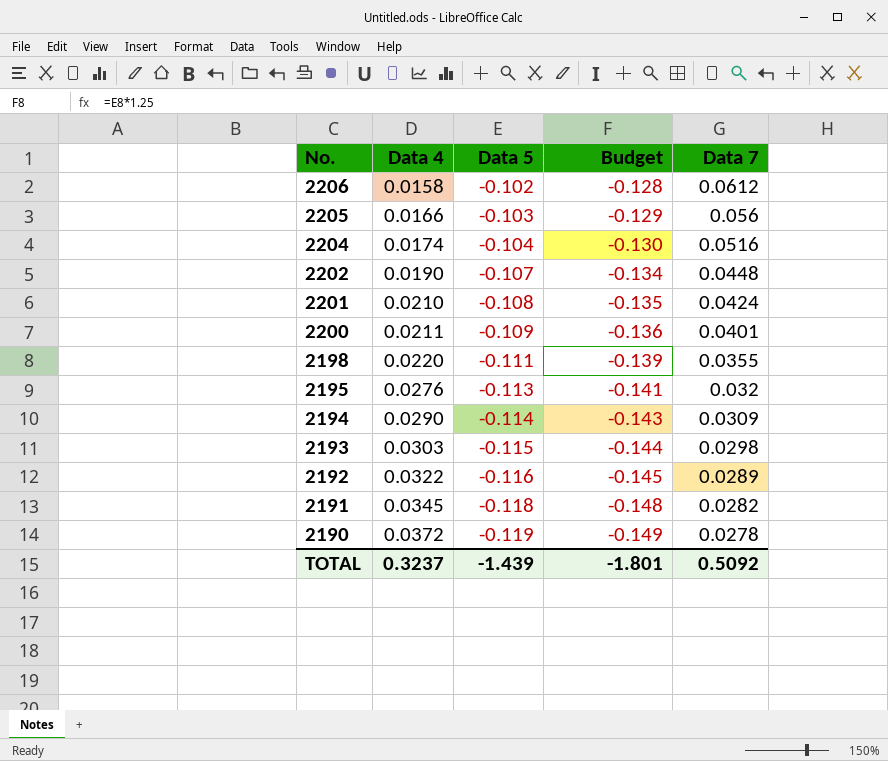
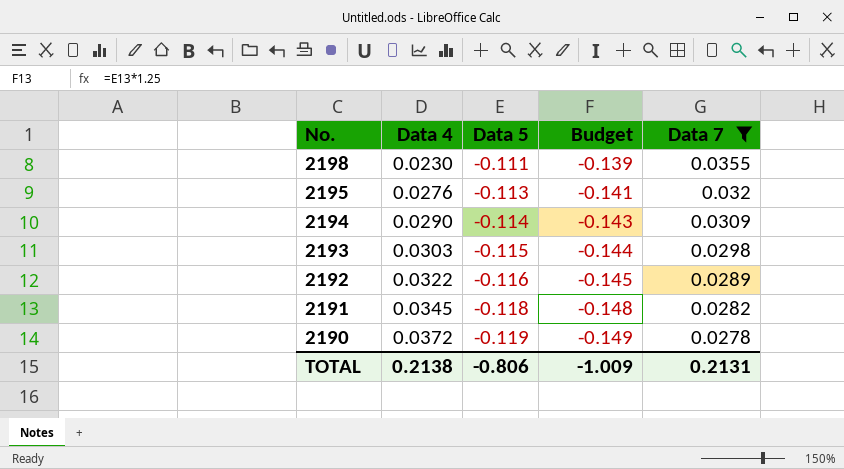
filter: none -> Data 7 <= 0.0355
2198 | Data 4: 0.0220 -> 0.0230
TOTAL | Data 4: 0.3237 -> 0.2138
TOTAL | Data 5: -1.439 -> -0.806
TOTAL | Budget: -1.801 -> -1.009
TOTAL | Data 7: 0.5092 -> 0.2131

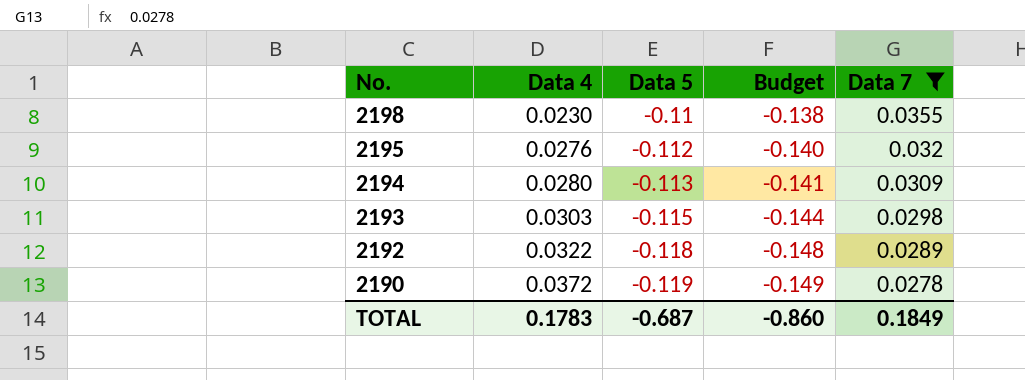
row 2191: 0.0345 | -0.118 | -0.148 | 0.0282 -> none
2198 | Data 5: -0.111 -> -0.11
2198 | Budget: -0.139 -> -0.138
2195 | Data 5: -0.113 -> -0.112
2195 | Budget: -0.141 -> -0.140
2194 | Data 4: 0.0290 -> 0.0280
2194 | Data 5: -0.114 -> -0.113
2194 | Budget: -0.143 -> -0.141
2192 | Data 5: -0.116 -> -0.118
2192 | Budget: -0.145 -> -0.148
TOTAL | Data 4: 0.2138 -> 0.1783
TOTAL | Data 5: -0.806 -> -0.687
TOTAL | Budget: -1.009 -> -0.860
TOTAL | Data 7: 0.2131 -> 0.1849

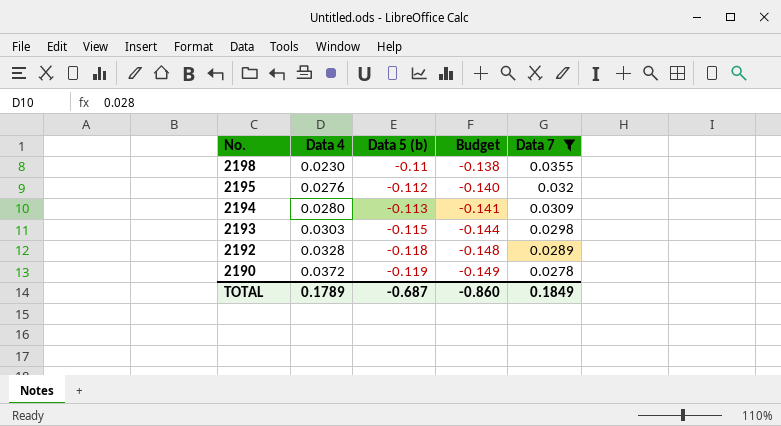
column name: Data 5 -> Data 5 (b)
2192 | Data 4: 0.0322 -> 0.0328
TOTAL | Data 4: 0.1783 -> 0.1789

